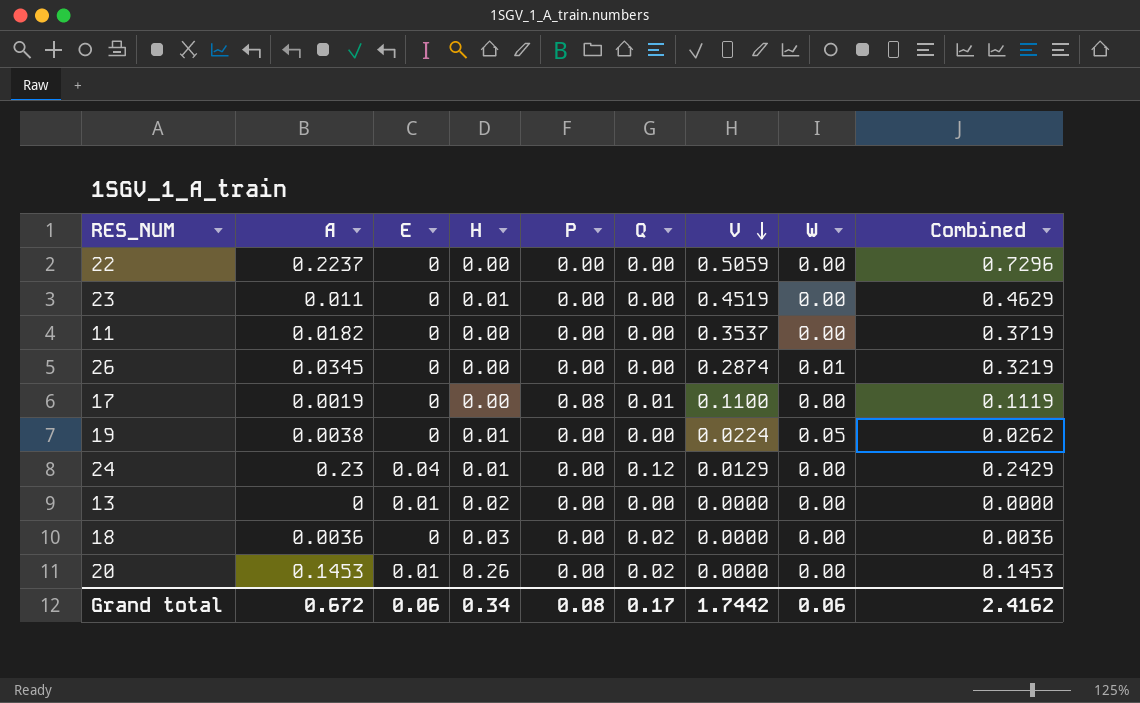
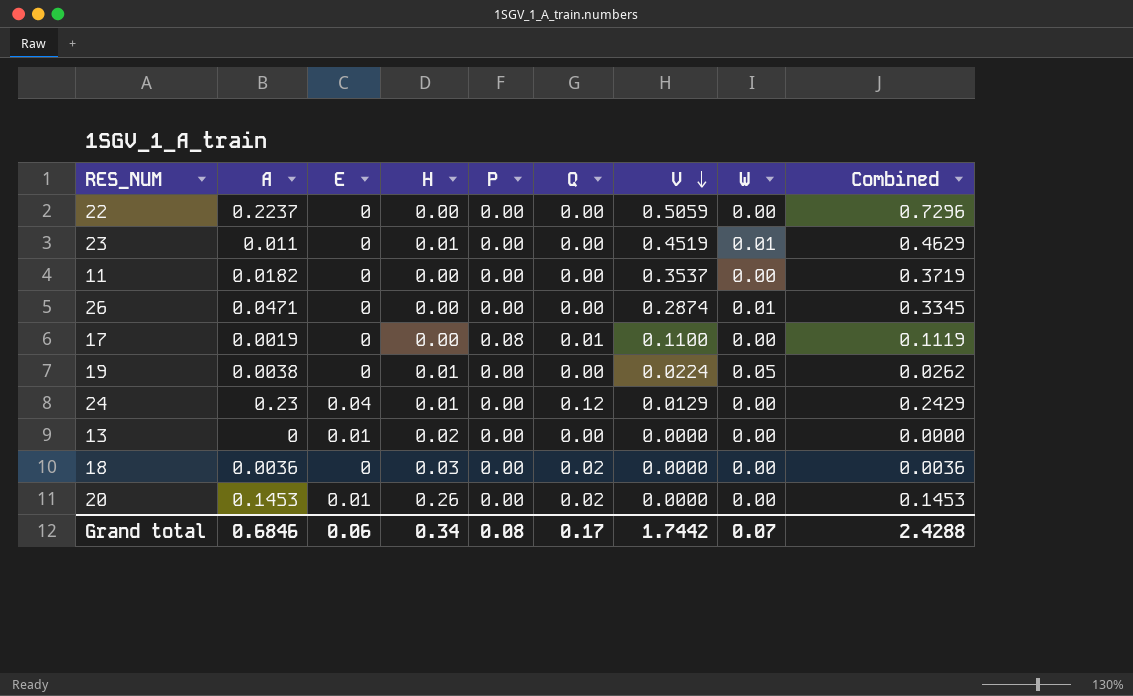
23 | W: 0.00 -> 0.01
26 | A: 0.0345 -> 0.0471
26 | Combined: 0.3219 -> 0.3345
Grand total | A: 0.672 -> 0.6846
Grand total | W: 0.06 -> 0.07
Grand total | Combined: 2.4162 -> 2.4288

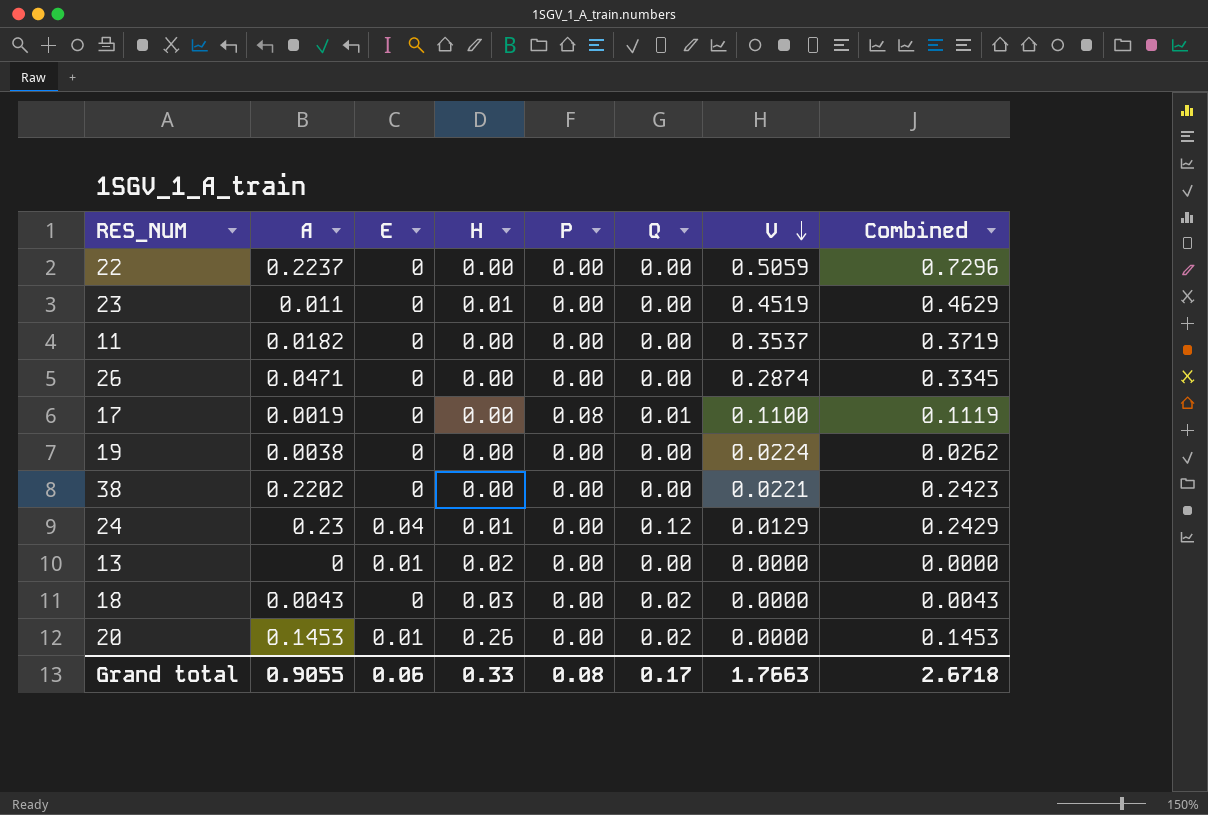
column W | position: 8 -> none
19 | H: 0.01 -> 0.00
row 38: none -> 0.2202 | 0 | 0.00 | 0.00 | 0.00 | 0.0221 | 0.2423
18 | A: 0.0036 -> 0.0043
18 | Combined: 0.0036 -> 0.0043
Grand total | A: 0.6846 -> 0.9055
Grand total | H: 0.34 -> 0.33
Grand total | V: 1.7442 -> 1.7663
Grand total | Combined: 2.4288 -> 2.6718

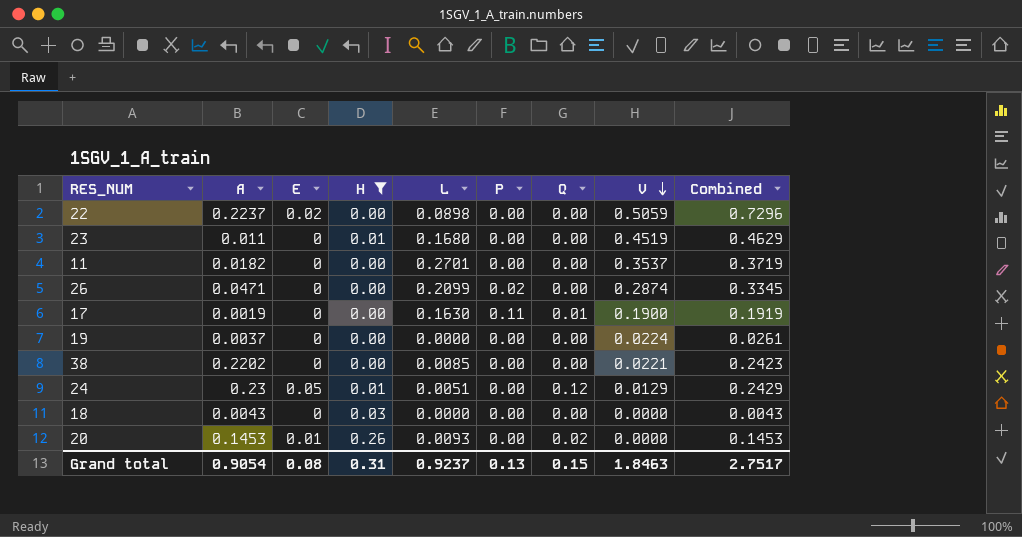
filter: none -> H != 0.02
column L | position: none -> 5
22 | E: 0 -> 0.02
26 | P: 0.00 -> 0.02
17 | P: 0.08 -> 0.11
17 | V: 0.1100 -> 0.1900
17 | Combined: 0.1119 -> 0.1919
19 | A: 0.0038 -> 0.0037
19 | Combined: 0.0262 -> 0.0261
24 | E: 0.04 -> 0.05
18 | Q: 0.02 -> 0.00
Grand total | A: 0.9055 -> 0.9054
Grand total | E: 0.06 -> 0.08
Grand total | H: 0.33 -> 0.31
Grand total | P: 0.08 -> 0.13
Grand total | Q: 0.17 -> 0.15
Grand total | V: 1.7663 -> 1.8463
Grand total | Combined: 2.6718 -> 2.7517

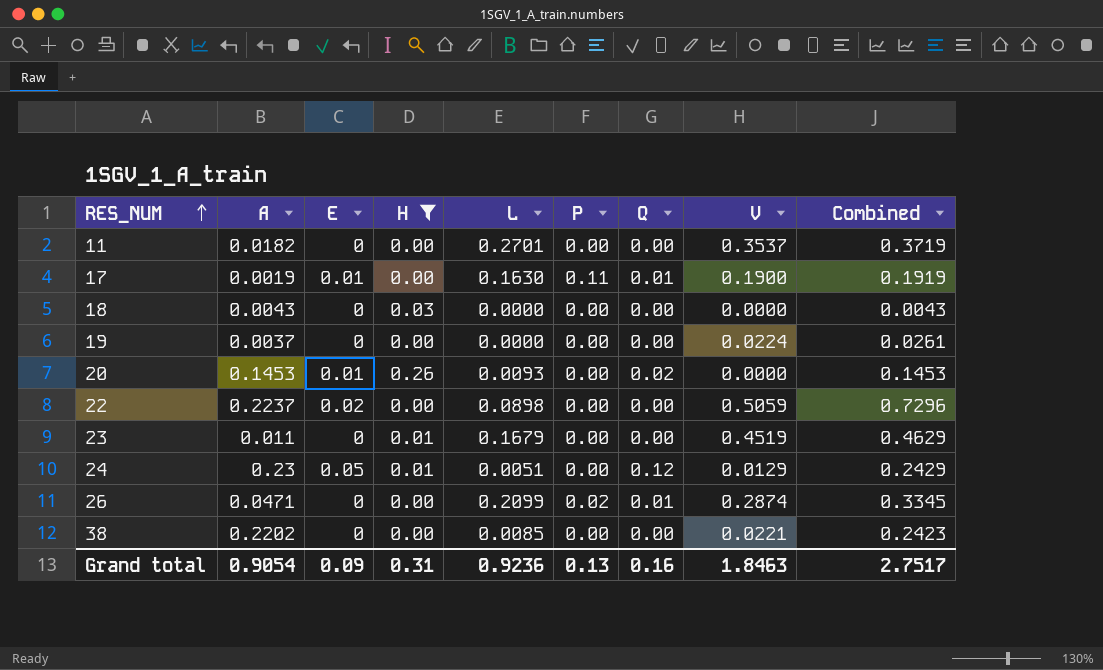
row order: V descending -> RES_NUM ascending
17 | E: 0 -> 0.01
23 | L: 0.1680 -> 0.1679
26 | Q: 0.00 -> 0.01
Grand total | E: 0.08 -> 0.09
Grand total | L: 0.9237 -> 0.9236
Grand total | Q: 0.15 -> 0.16

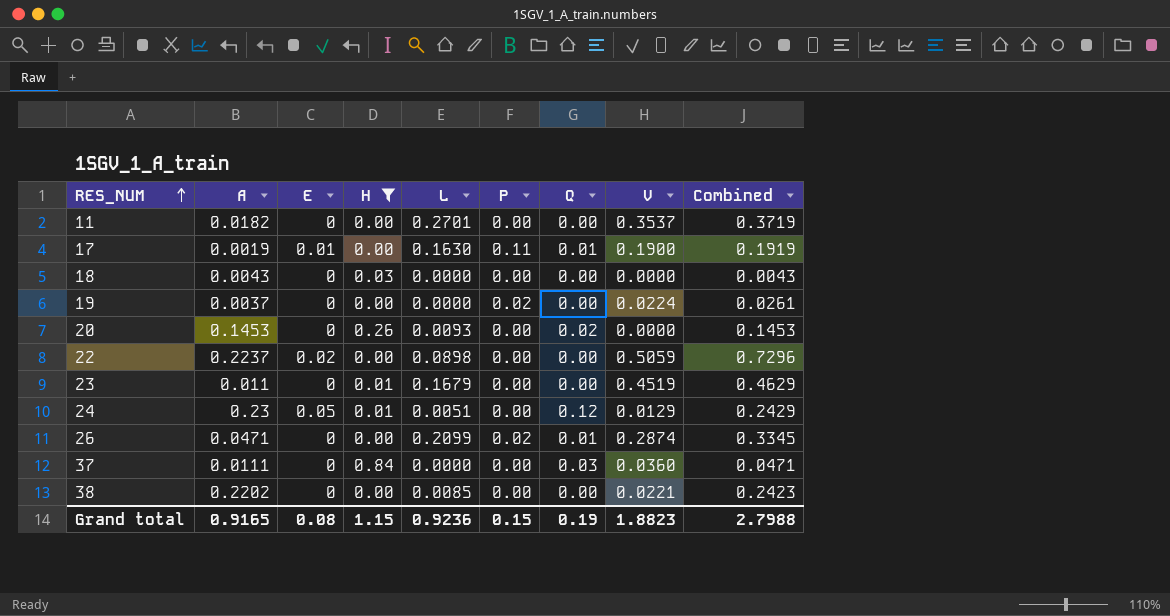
19 | P: 0.00 -> 0.02
20 | E: 0.01 -> 0
row 37: none -> 0.0111 | 0 | 0.84 | 0.0000 | 0.00 | 0.03 | 0.0360 | 0.0471
Grand total | A: 0.9054 -> 0.9165
Grand total | E: 0.09 -> 0.08
Grand total | H: 0.31 -> 1.15
Grand total | P: 0.13 -> 0.15
Grand total | Q: 0.16 -> 0.19
Grand total | V: 1.8463 -> 1.8823
Grand total | Combined: 2.7517 -> 2.7988

